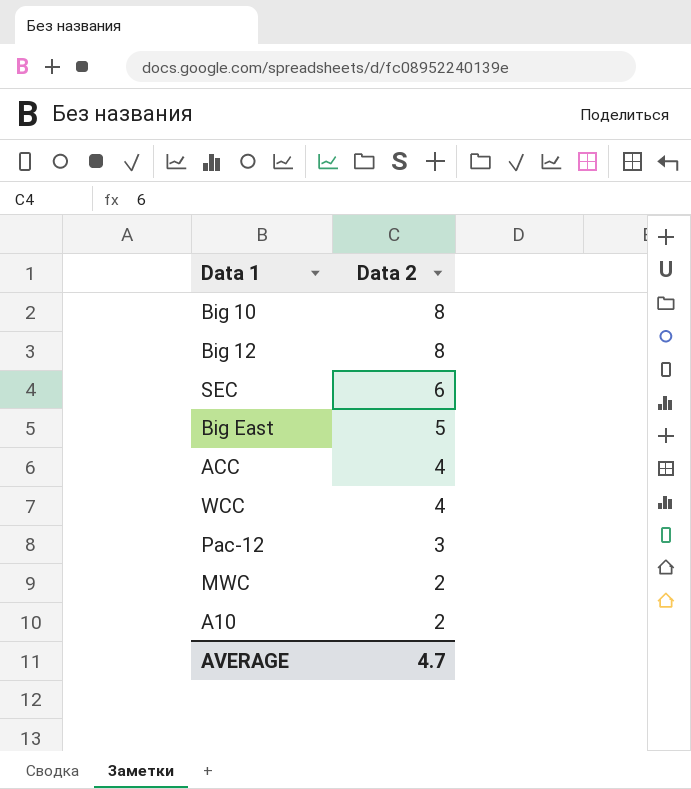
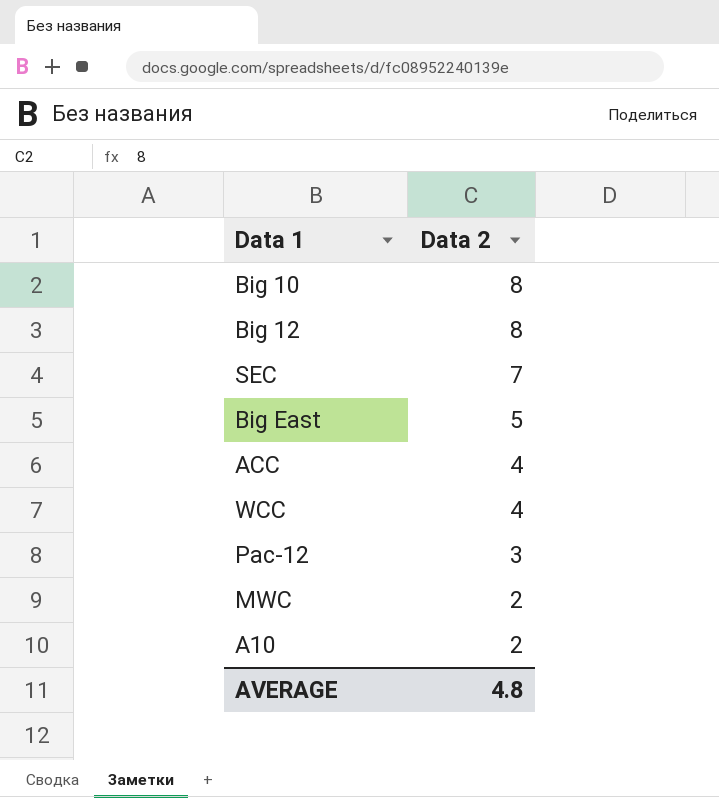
SEC | Data 2: 6 -> 7
AVERAGE | Data 2: 4.7 -> 4.8

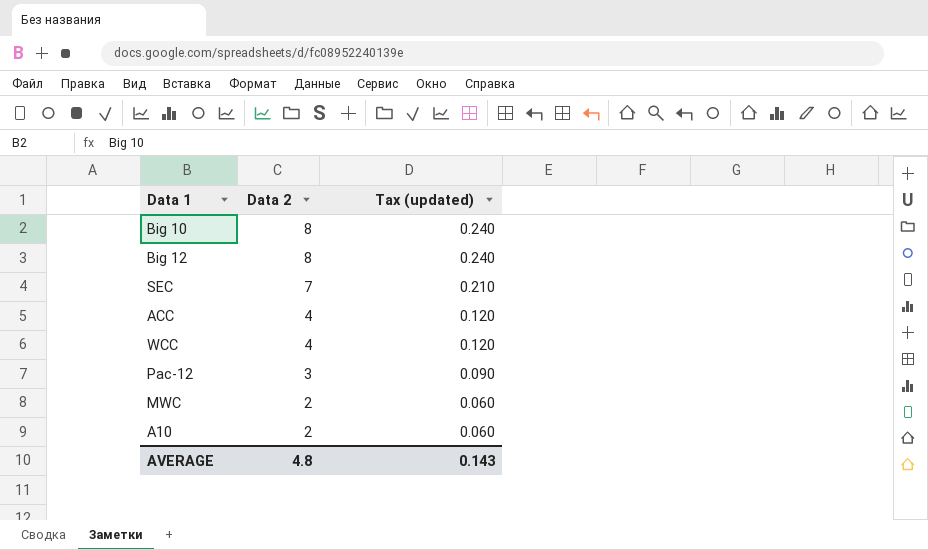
column Tax (updated) | formula: none -> [Data 2] * 0.03
row Big East: 5 -> none

